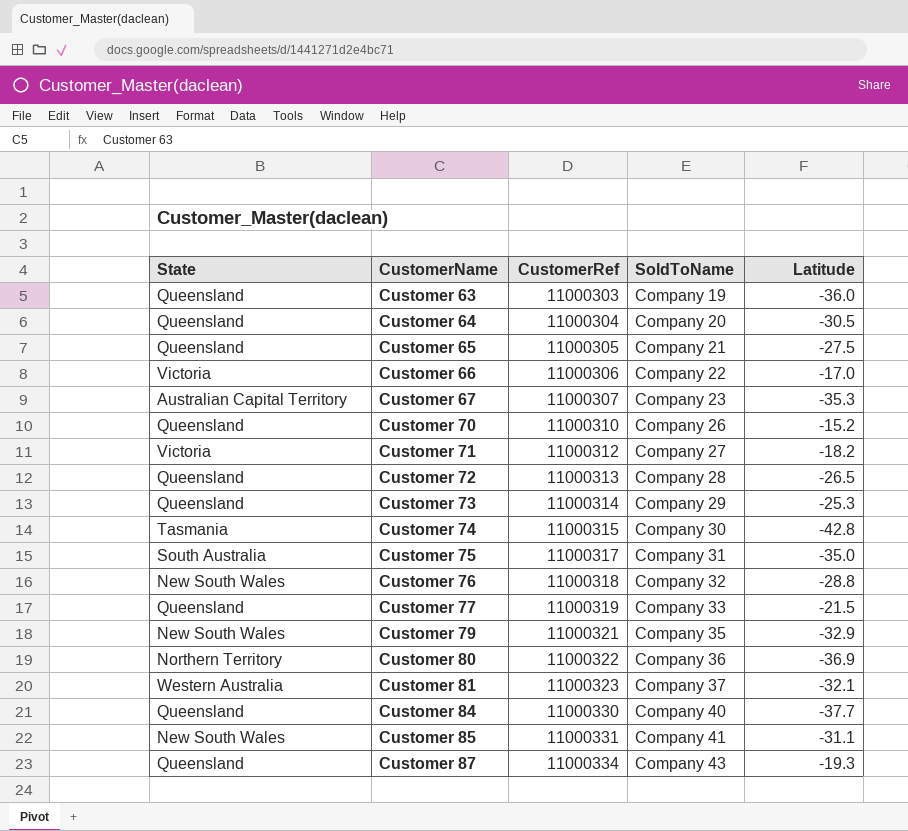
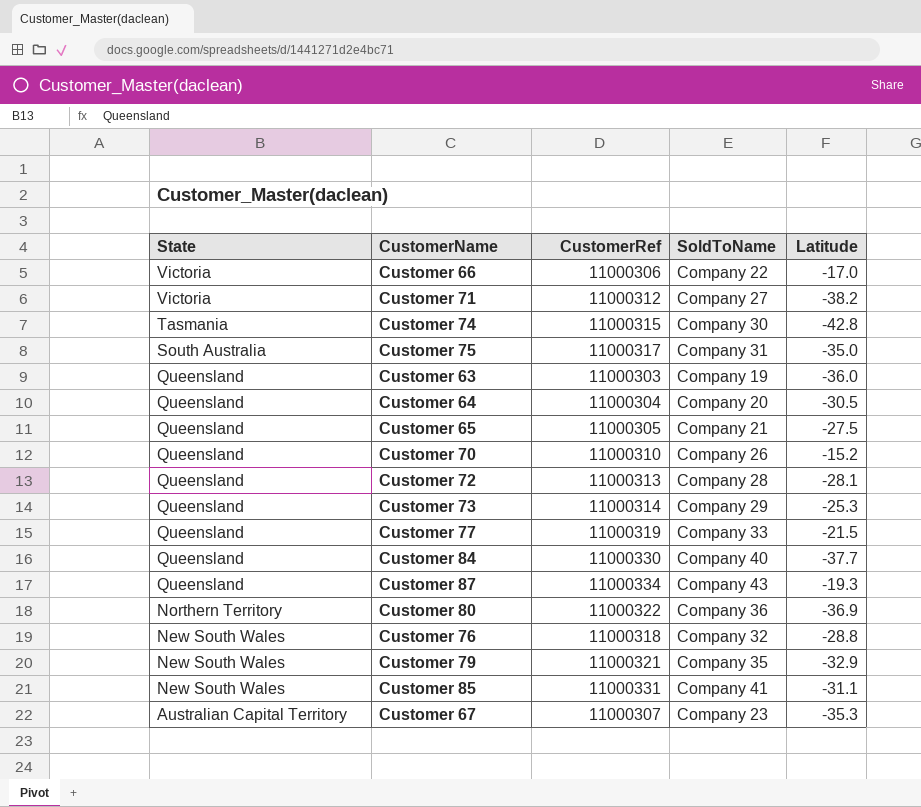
row order: CustomerName ascending -> State descending
row Customer 81: Western Australia | 11000323 | Company 37 | -32.1 -> none
Customer 71 | Latitude: -18.2 -> -38.2
Customer 72 | Latitude: -26.5 -> -28.1

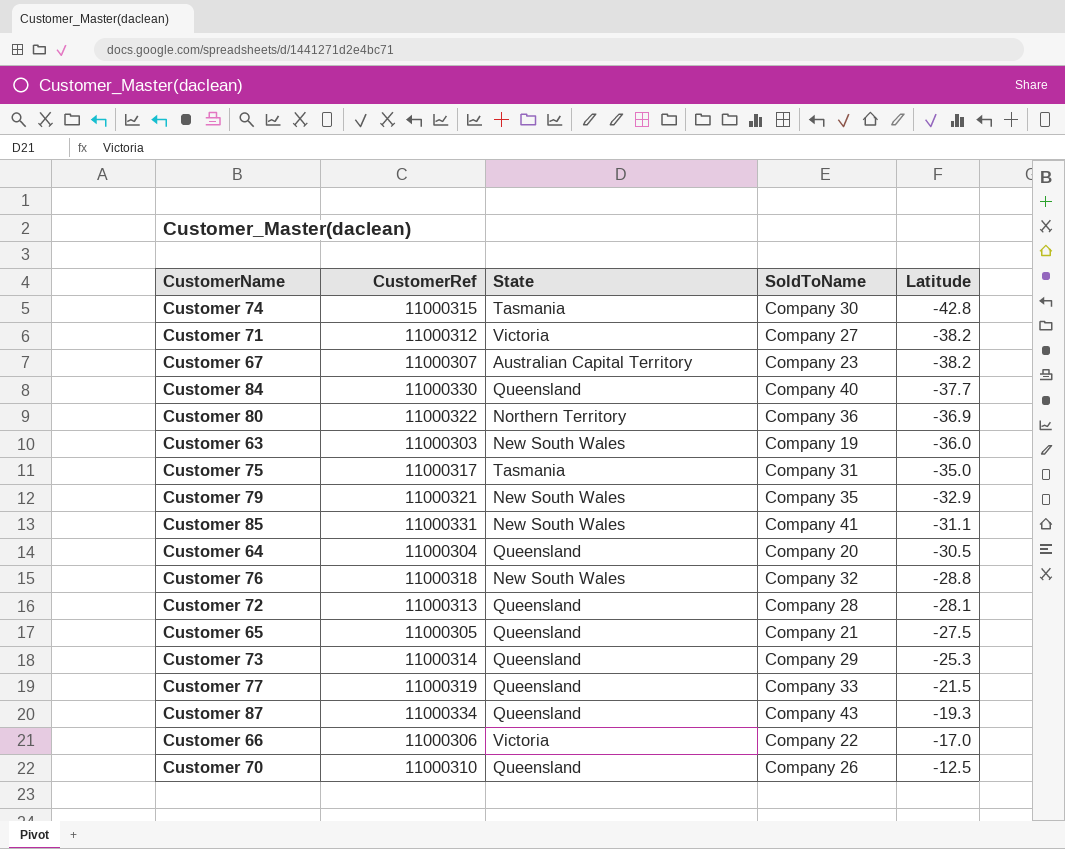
row order: State descending -> Latitude ascending
column State | position: 1 -> 3
Customer 67 | Latitude: -35.3 -> -38.2
Customer 63 | State: Queensland -> New South Wales
Customer 75 | State: South Australia -> Tasmania
Customer 70 | Latitude: -15.2 -> -12.5

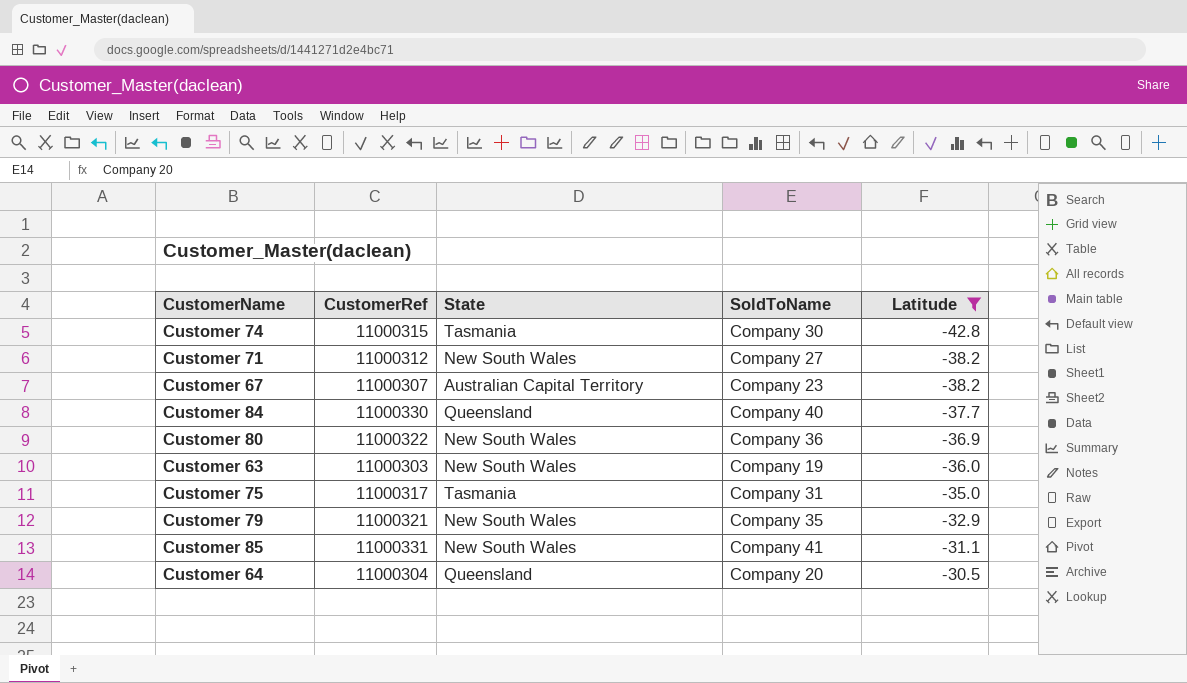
filter: none -> Latitude <= -30.5
Customer 71 | State: Victoria -> New South Wales
Customer 80 | State: Northern Territory -> New South Wales

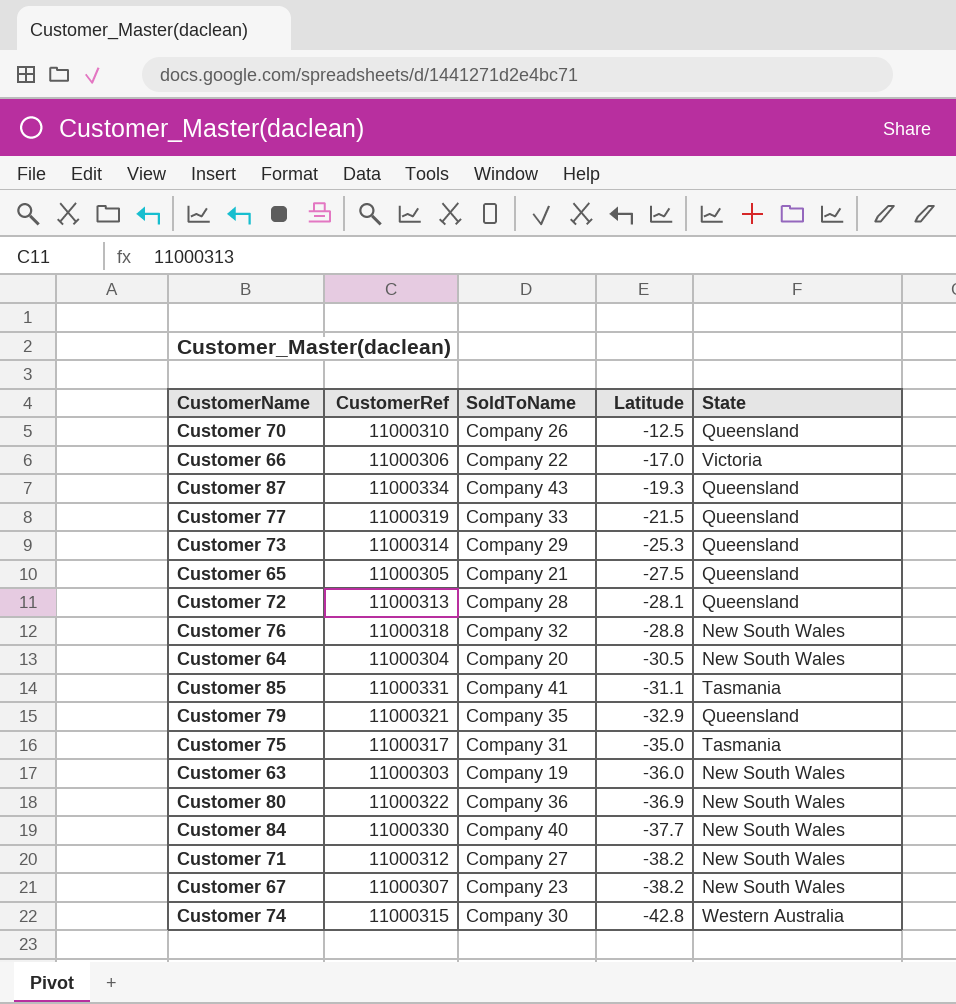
filter: Latitude <= -30.5 -> none
row order: Latitude ascending -> Latitude descending
column State | position: 3 -> 5
Customer 64 | State: Queensland -> New South Wales
Customer 85 | State: New South Wales -> Tasmania
Customer 79 | State: New South Wales -> Queensland
Customer 84 | State: Queensland -> New South Wales
Customer 67 | State: Australian Capital Territory -> New South Wales
Customer 74 | State: Tasmania -> Western Australia

